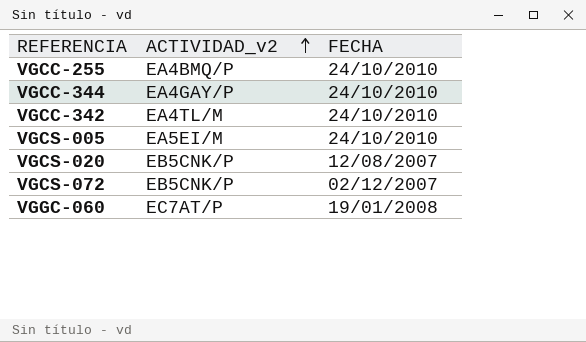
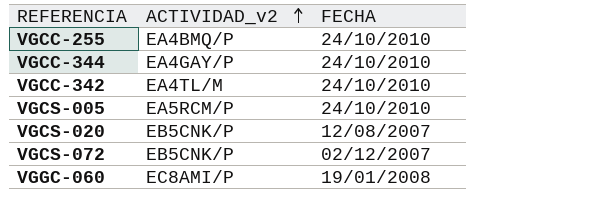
VGCS-005 | ACTIVIDAD_v2: EA5EI/M -> EA5RCM/P
VGGC-060 | ACTIVIDAD_v2: EC7AT/P -> EC8AMI/P

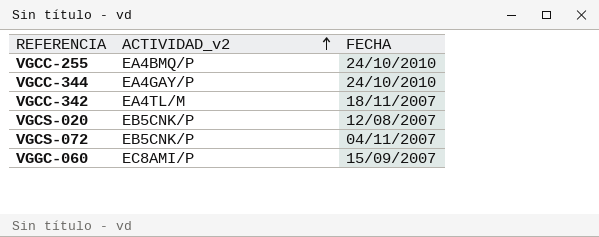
row VGCS-005: EA5RCM/P | 24/10/2010 -> none
VGCC-342 | FECHA: 24/10/2010 -> 18/11/2007
VGCS-072 | FECHA: 02/12/2007 -> 04/11/2007
VGGC-060 | FECHA: 19/01/2008 -> 15/09/2007

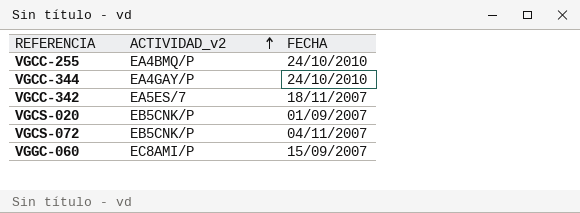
VGCC-342 | ACTIVIDAD_v2: EA4TL/M -> EA5ES/7
VGCS-020 | FECHA: 12/08/2007 -> 01/09/2007

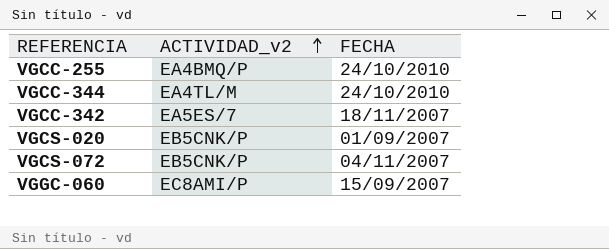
VGCC-344 | ACTIVIDAD_v2: EA4GAY/P -> EA4TL/M

